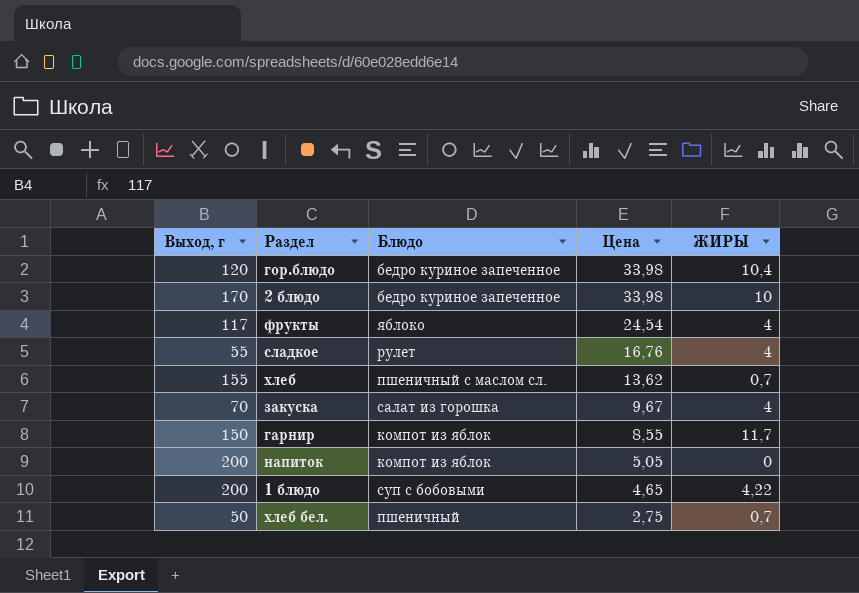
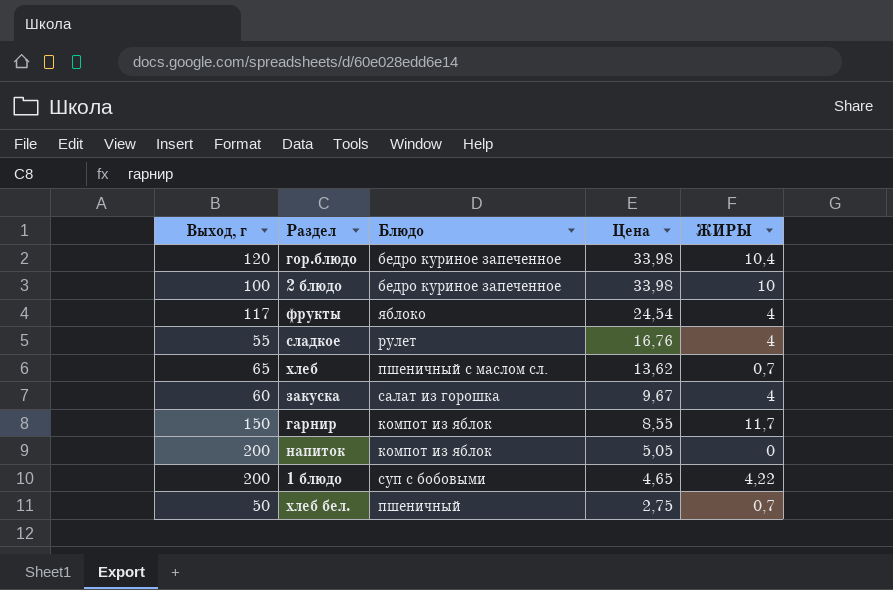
2 блюдо | Выход, г: 170 -> 100
хлеб | Выход, г: 155 -> 65
закуска | Выход, г: 70 -> 60

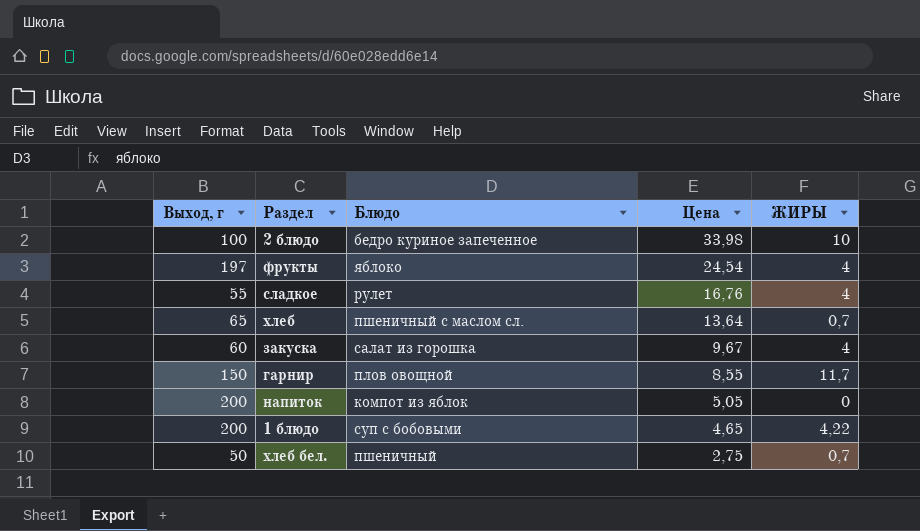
row гор.блюдо: 120 | бедро куриное запеченное | 33,98 | 10,4 -> none
фрукты | Выход, г: 117 -> 197
хлеб | Цена: 13,62 -> 13,64
гарнир | Блюдо: компот из яблок -> плов овощной

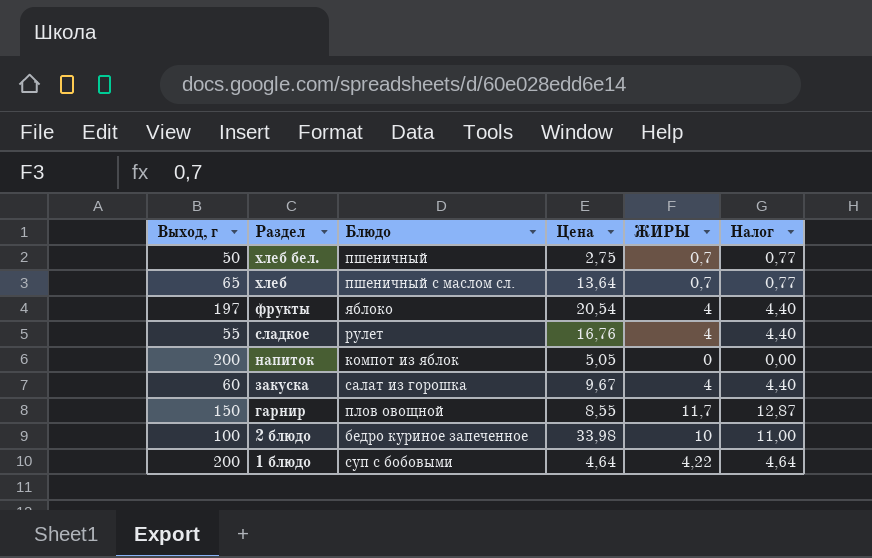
row order: Цена descending -> Раздел descending
column Налог | formula: none -> [ЖИРЫ] * 1,1
фрукты | Цена: 24,54 -> 20,54
1 блюдо | Цена: 4,65 -> 4,64

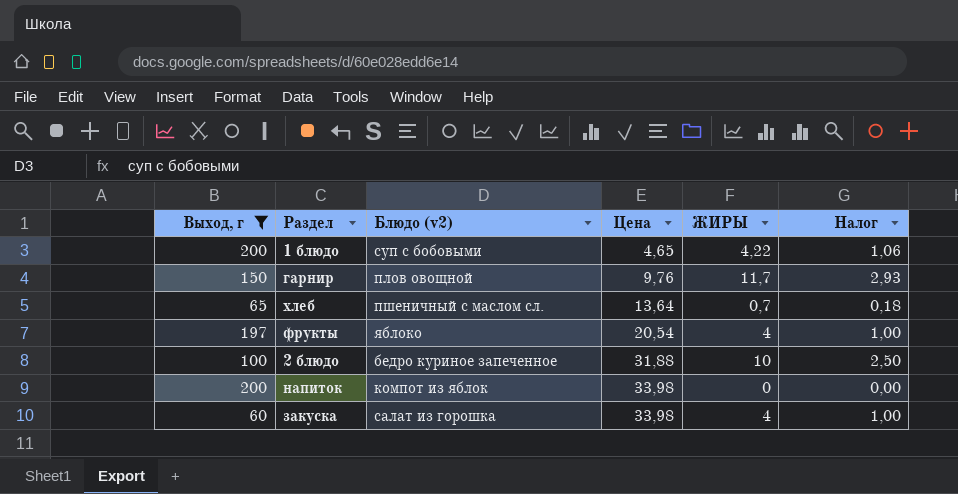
filter: none -> Выход, г >= 60
row order: Раздел descending -> Цена ascending
column name: Блюдо -> Блюдо (v2)
column Налог | formula: [ЖИРЫ] * 1,1 -> [ЖИРЫ] * 0,25
1 блюдо | Цена: 4,64 -> 4,65
гарнир | Цена: 8,55 -> 9,76
2 блюдо | Цена: 33,98 -> 31,88
напиток | Цена: 5,05 -> 33,98
закуска | Цена: 9,67 -> 33,98

